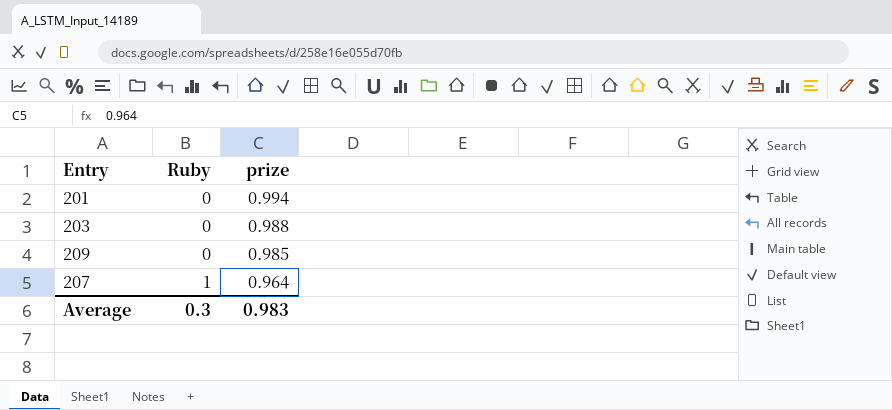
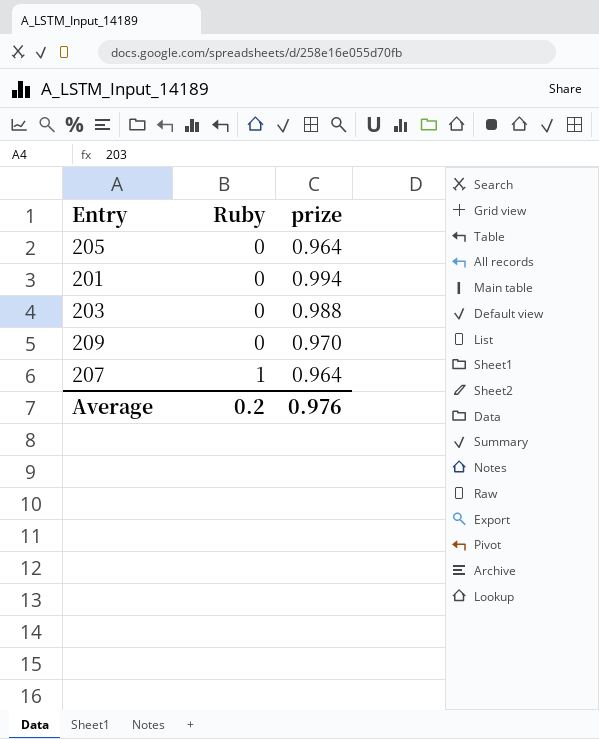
row 205: none -> 0 | 0.964
209 | prize: 0.985 -> 0.970
Average | Ruby: 0.3 -> 0.2
Average | prize: 0.983 -> 0.976

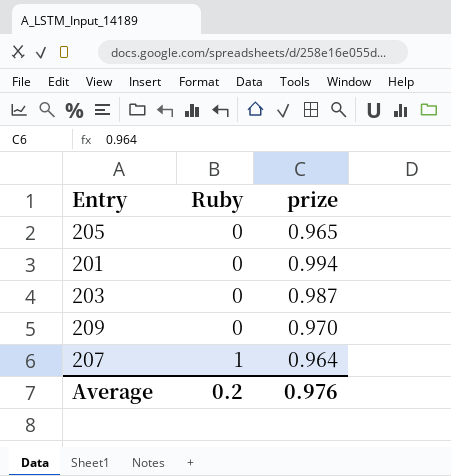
205 | prize: 0.964 -> 0.965
203 | prize: 0.988 -> 0.987

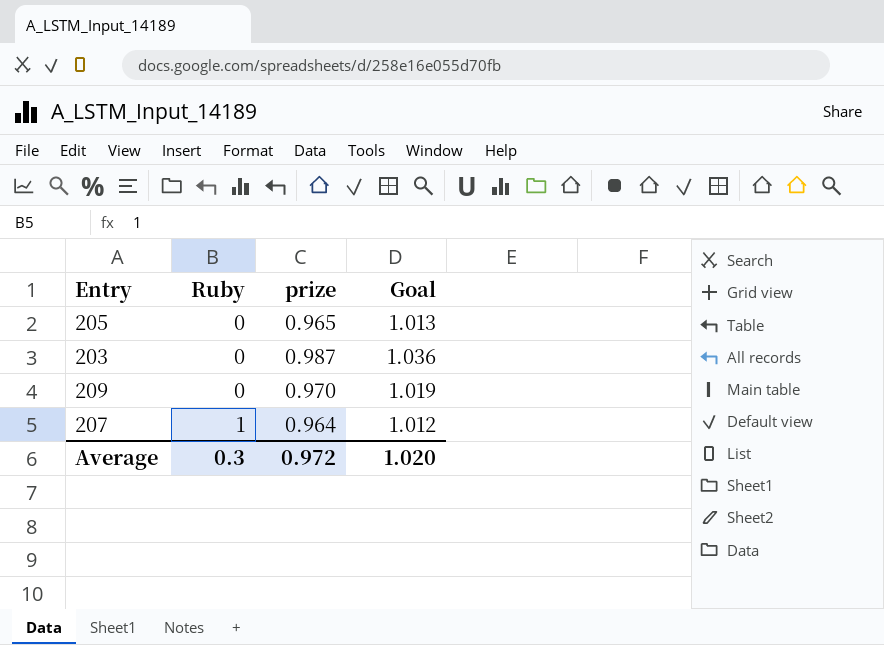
column Goal | formula: none -> [prize] * 1.05
row 201: 0 | 0.994 -> none
Average | Ruby: 0.2 -> 0.3
Average | prize: 0.976 -> 0.972

